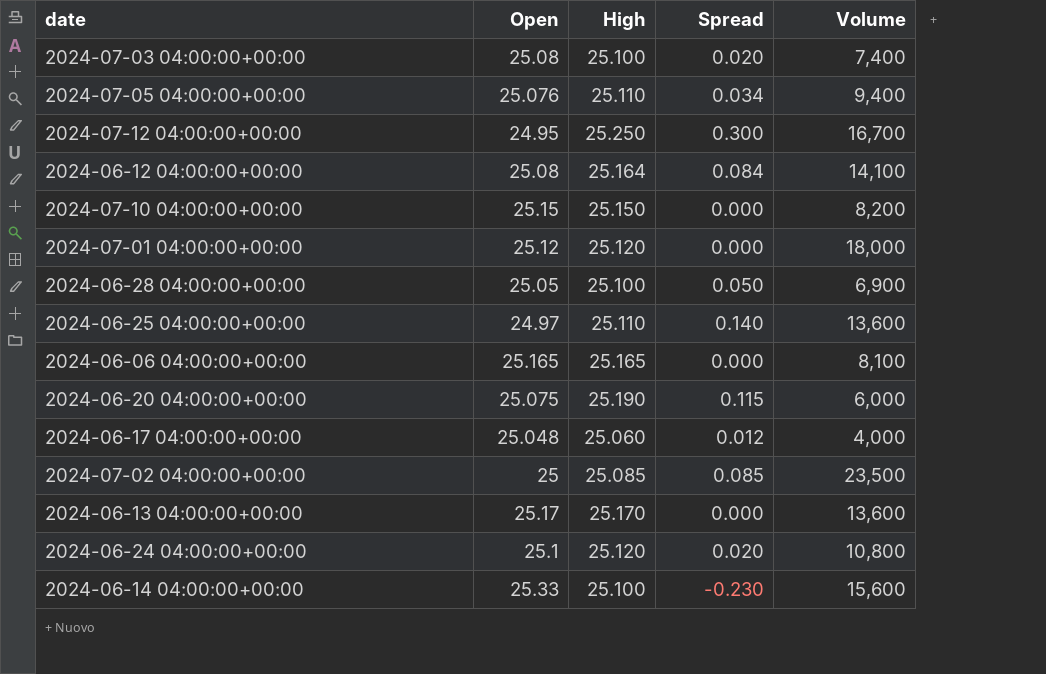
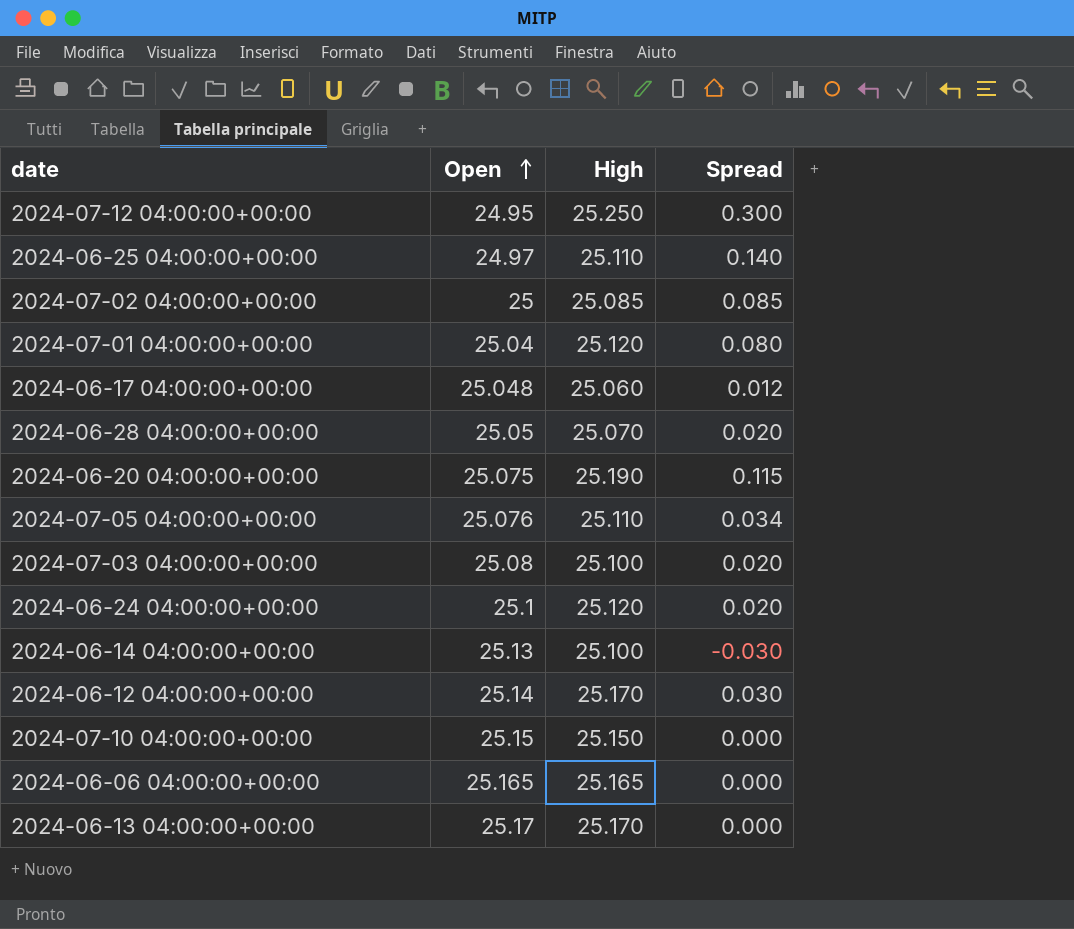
row order: none -> Open ascending
column Volume | position: 5 -> none
2024-07-01 04:00:00+00:00 | Open: 25.12 -> 25.04
2024-07-01 04:00:00+00:00 | Spread: 0.000 -> 0.080
2024-06-28 04:00:00+00:00 | High: 25.100 -> 25.070
2024-06-28 04:00:00+00:00 | Spread: 0.050 -> 0.020
2024-06-14 04:00:00+00:00 | Open: 25.33 -> 25.13
2024-06-14 04:00:00+00:00 | Spread: -0.230 -> -0.030
2024-06-12 04:00:00+00:00 | Open: 25.08 -> 25.14
2024-06-12 04:00:00+00:00 | High: 25.164 -> 25.170
2024-06-12 04:00:00+00:00 | Spread: 0.084 -> 0.030

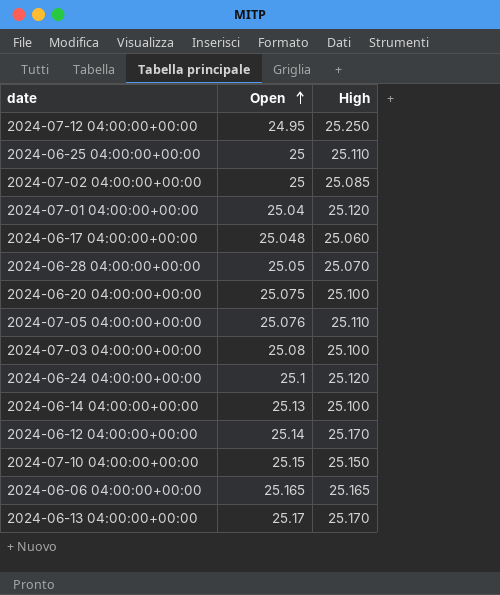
column Spread | formula: [High] - [Open] -> none
2024-06-25 04:00:00+00:00 | Open: 24.97 -> 25
2024-06-20 04:00:00+00:00 | High: 25.190 -> 25.100

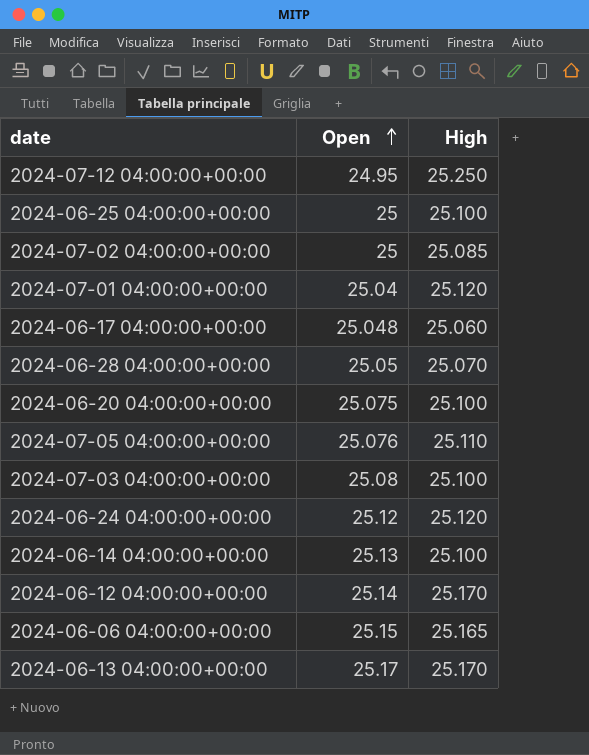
row 2024-07-10 04:00:00+00:00: 25.15 | 25.150 -> none
2024-06-25 04:00:00+00:00 | High: 25.110 -> 25.100
2024-06-24 04:00:00+00:00 | Open: 25.1 -> 25.12
2024-06-06 04:00:00+00:00 | Open: 25.165 -> 25.15

